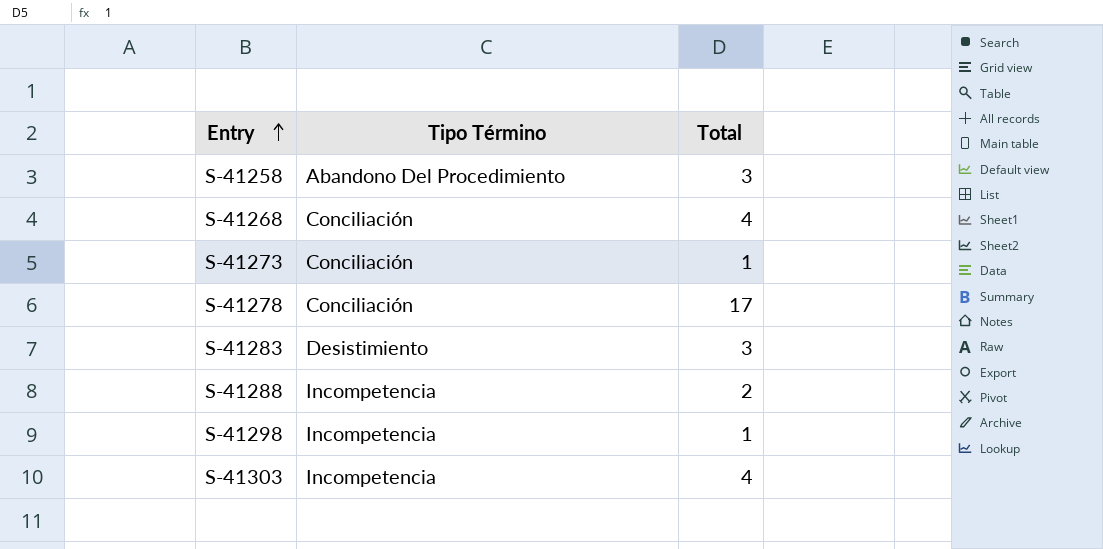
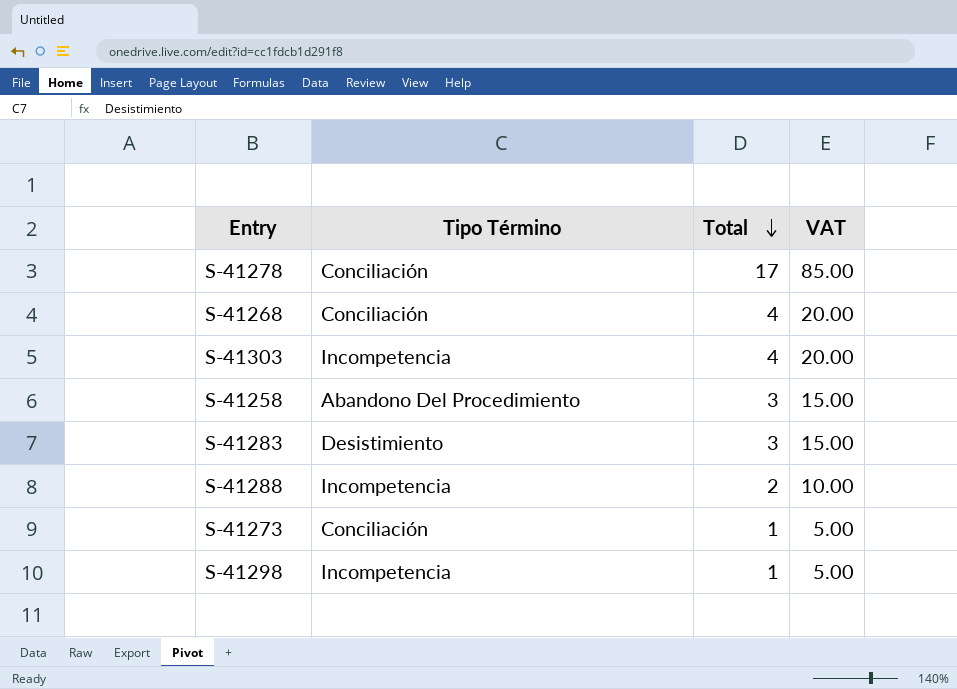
row order: Entry ascending -> Total descending
column VAT | formula: none -> [Total] * 5

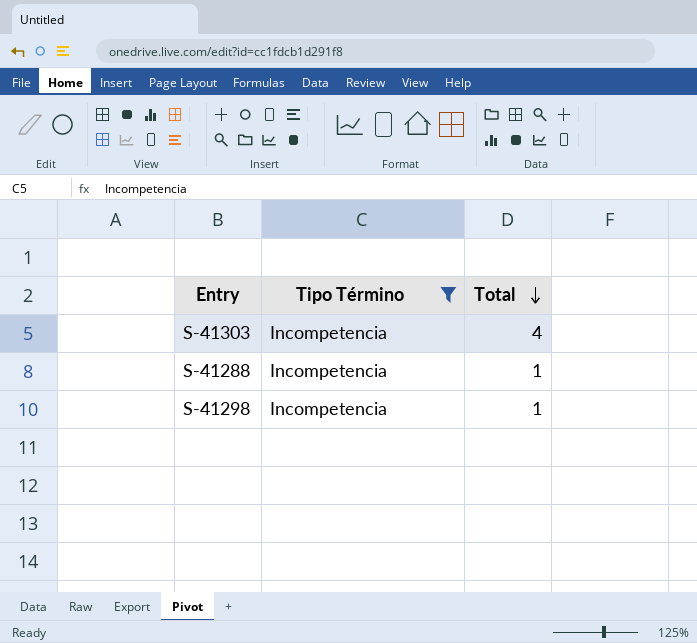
filter: none -> Tipo Término = Incompetencia
column VAT | formula: [Total] * 5 -> none
S-41288 | Total: 2 -> 1

